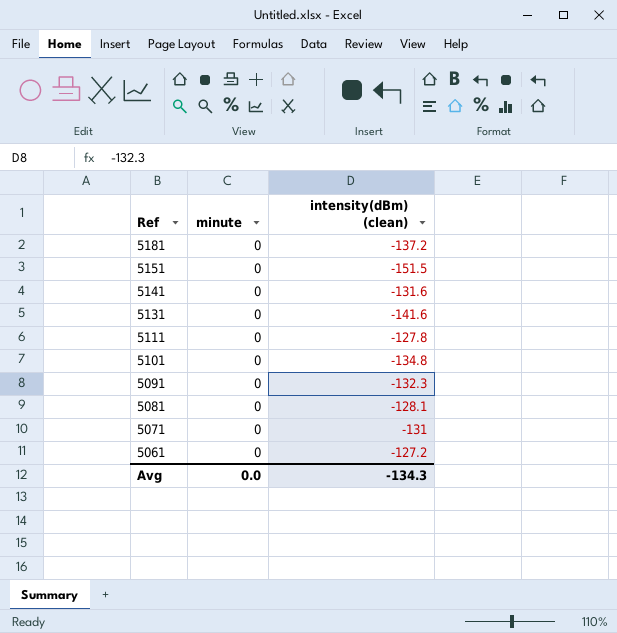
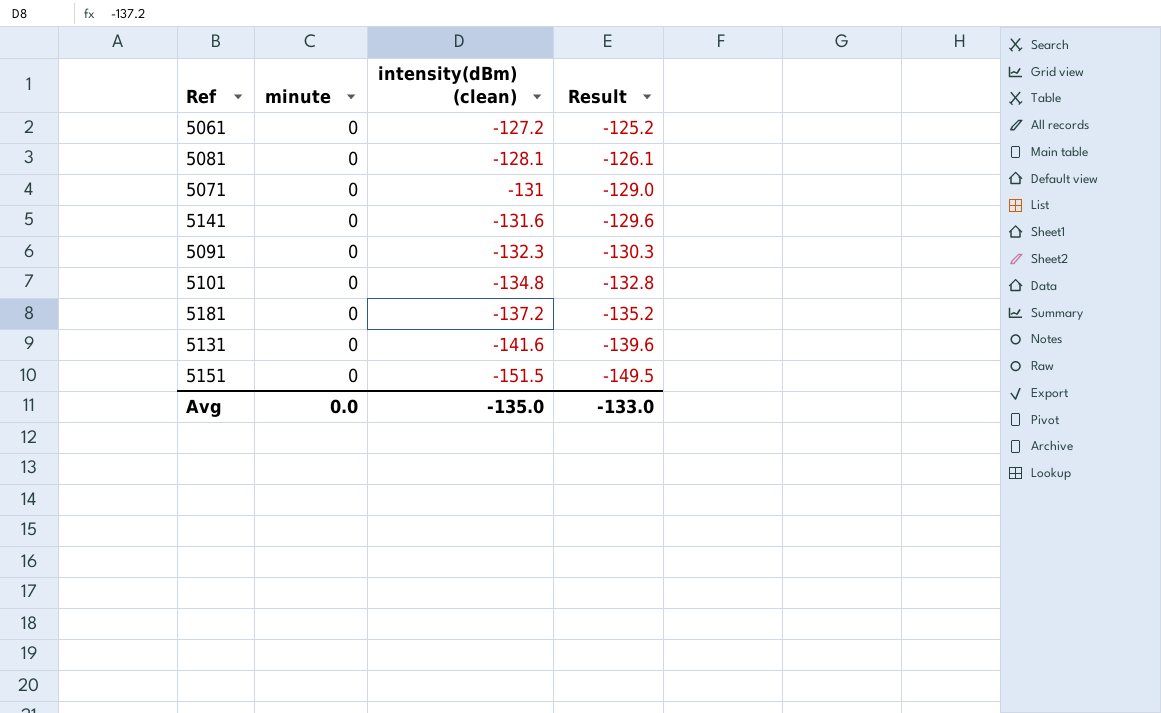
row order: Ref descending -> intensity(dBm) (clean) descending
column Result | formula: none -> [intensity(dBm) (clean)] + 2
row 5111: 0 | -127.8 -> none
Avg | intensity(dBm) (clean): -134.3 -> -135.0

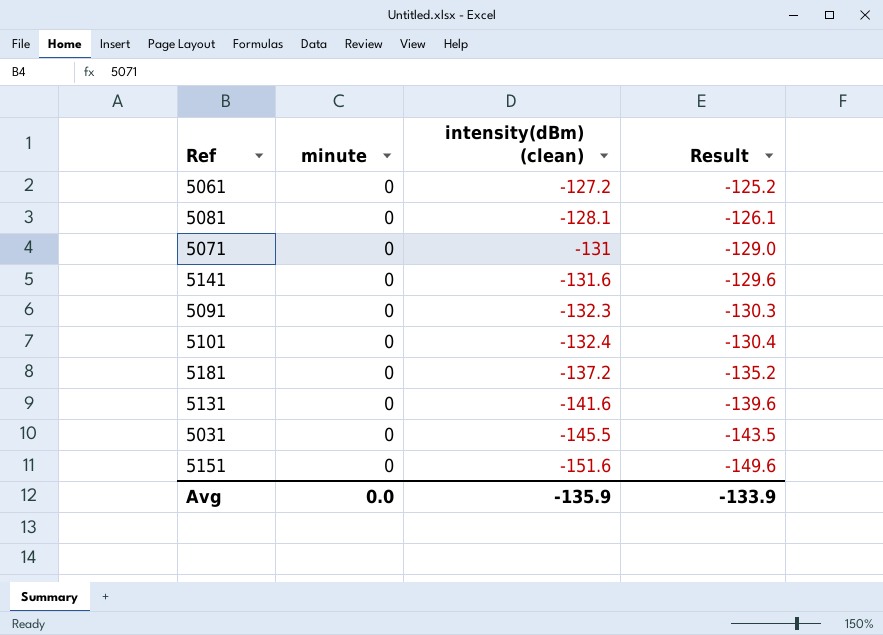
5101 | intensity(dBm) (clean): -134.8 -> -132.4
5101 | Result: -132.8 -> -130.4
row 5031: none -> 0 | -145.5 | -143.5
5151 | intensity(dBm) (clean): -151.5 -> -151.6
5151 | Result: -149.5 -> -149.6
Avg | intensity(dBm) (clean): -135.0 -> -135.9
Avg | Result: -133.0 -> -133.9

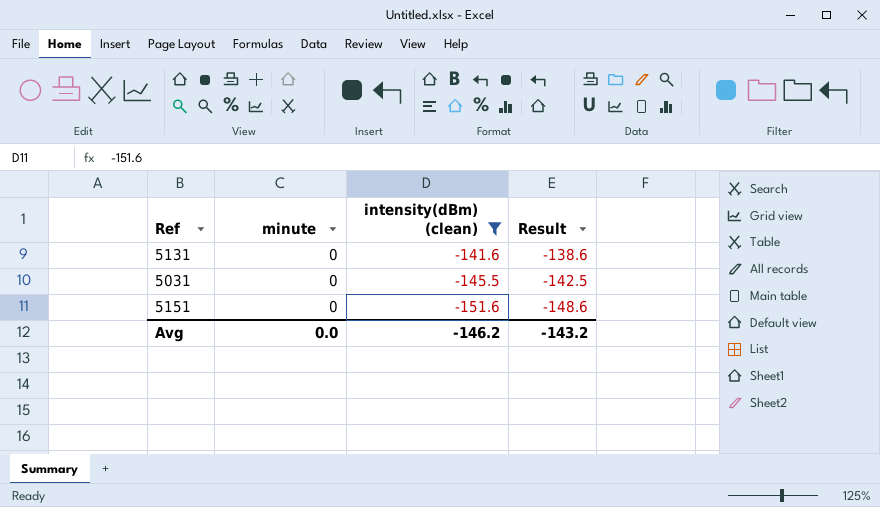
filter: none -> intensity(dBm) (clean) <= -141.6
column Result | formula: [intensity(dBm) (clean)] + 2 -> [intensity(dBm) (clean)] + 3
Avg | intensity(dBm) (clean): -135.9 -> -146.2
Avg | Result: -133.9 -> -143.2

